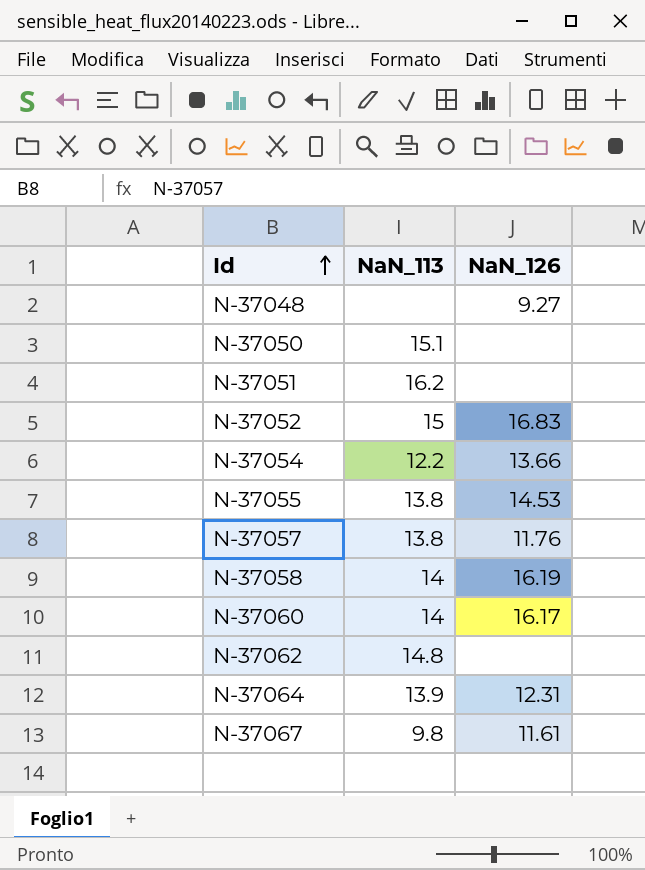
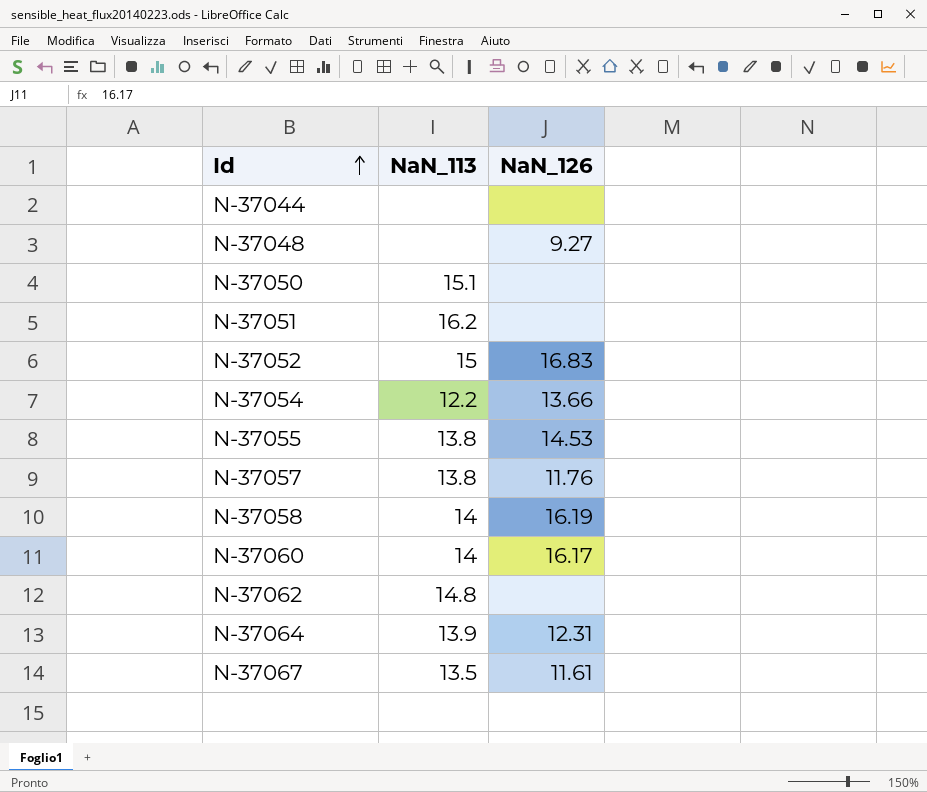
row N-37044: none -> none | none
N-37067 | NaN_113: 9.8 -> 13.5

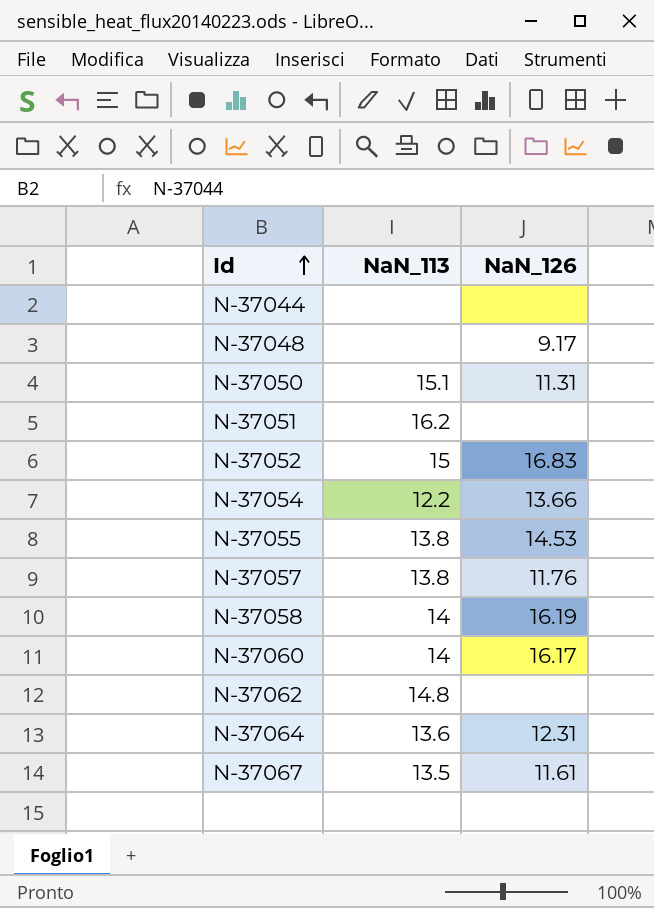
N-37048 | NaN_126: 9.27 -> 9.17
N-37050 | NaN_126: none -> 11.31
N-37064 | NaN_113: 13.9 -> 13.6

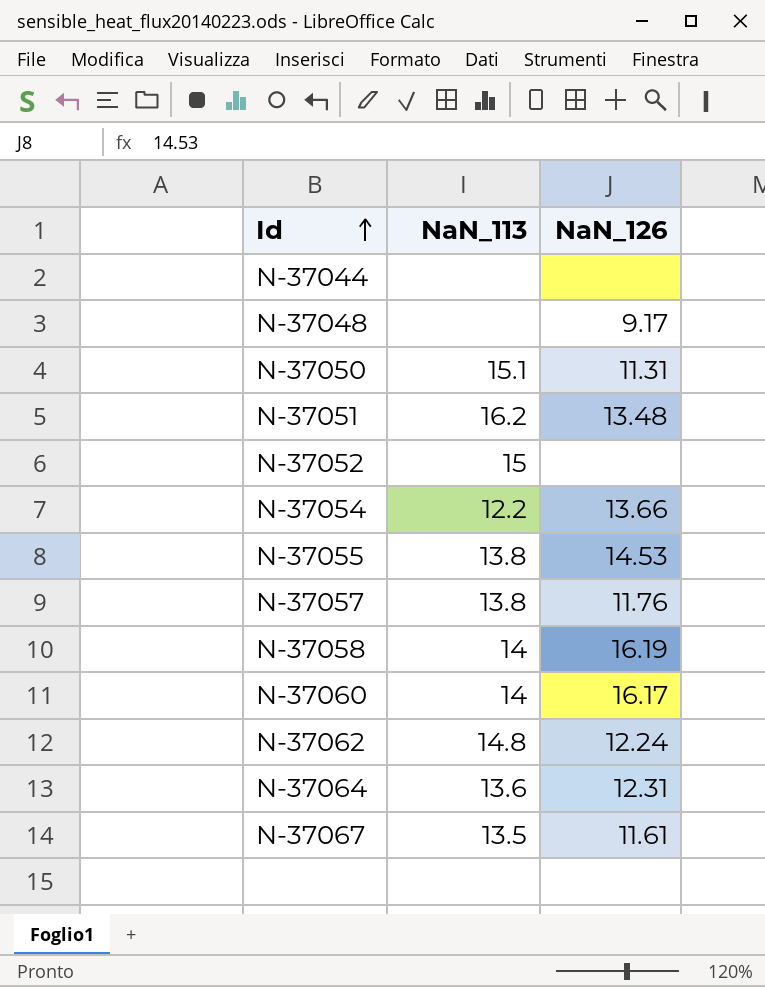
N-37051 | NaN_126: none -> 13.48
N-37052 | NaN_126: 16.83 -> none
N-37062 | NaN_126: none -> 12.24

